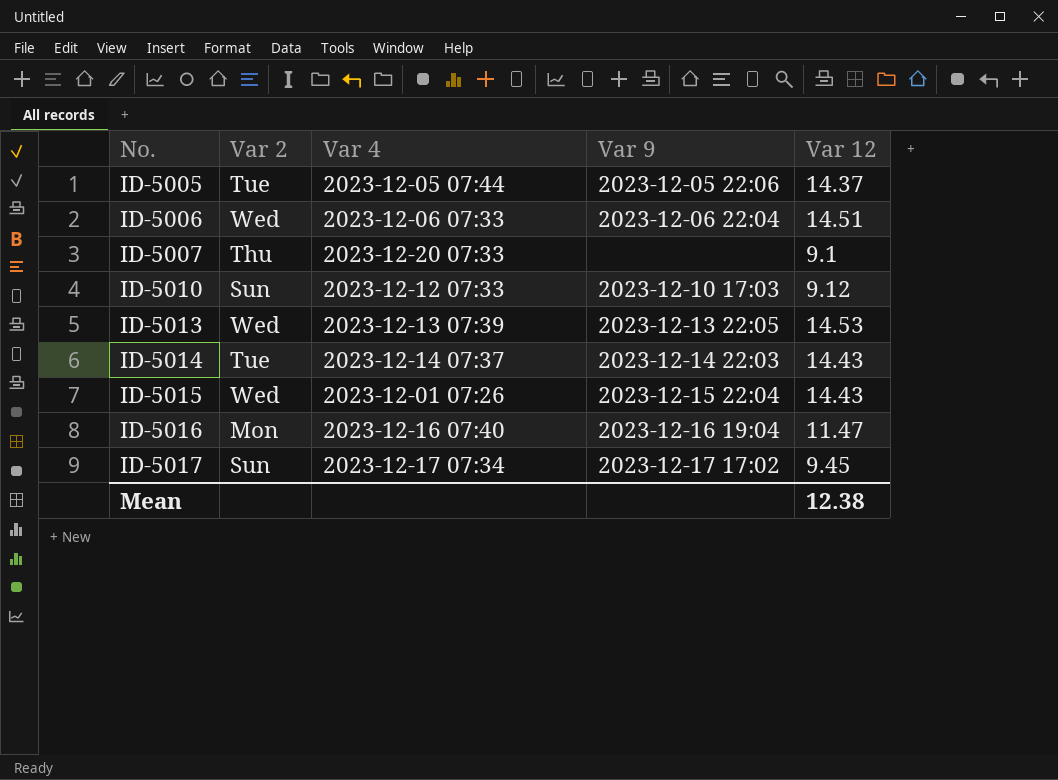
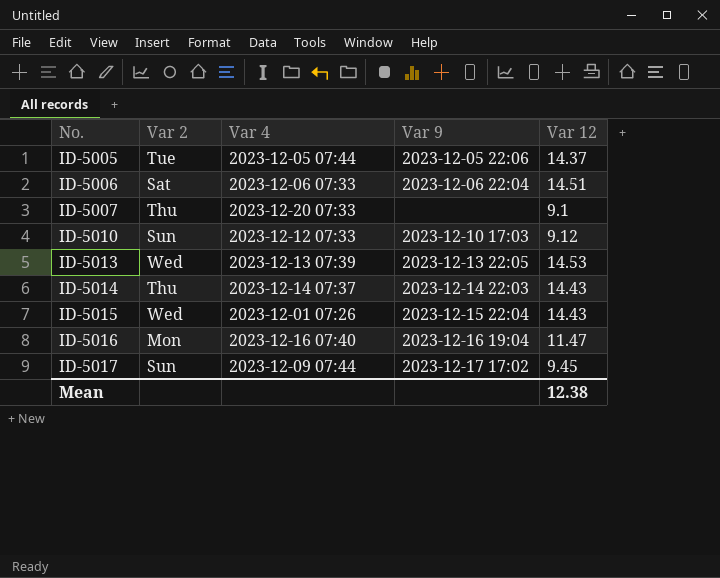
ID-5006 | Var 2: Wed -> Sat
ID-5014 | Var 2: Tue -> Thu
ID-5017 | Var 4: 2023-12-17 07:34 -> 2023-12-09 07:44

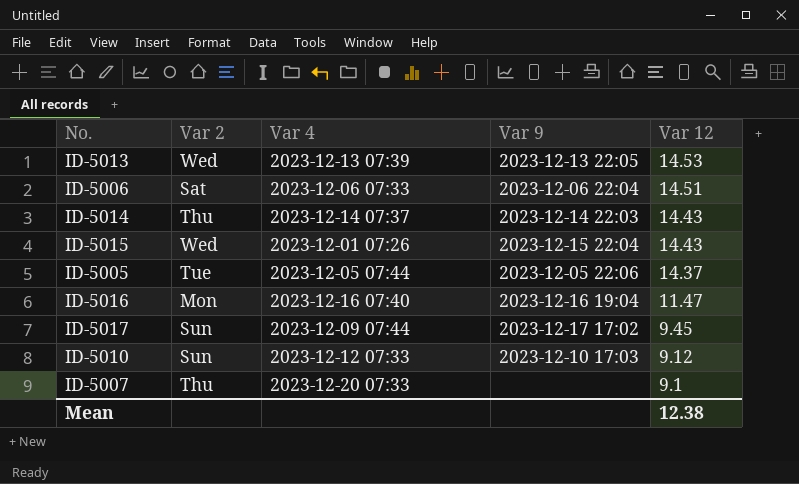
row order: No. ascending -> Var 12 descending

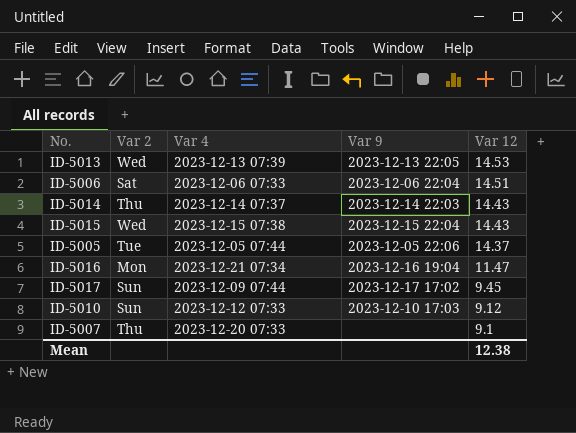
ID-5015 | Var 4: 2023-12-01 07:26 -> 2023-12-15 07:38
ID-5016 | Var 4: 2023-12-16 07:40 -> 2023-12-21 07:34

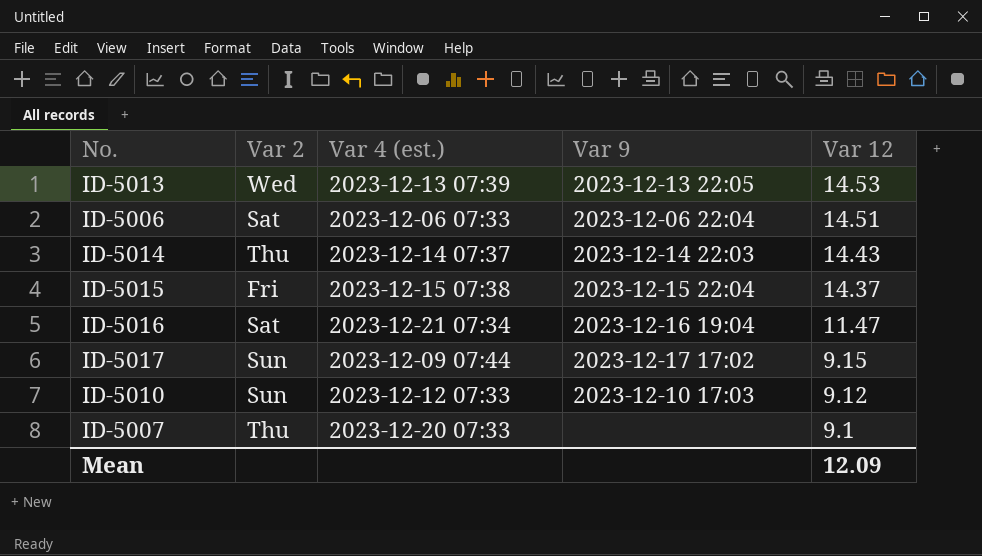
column name: Var 4 -> Var 4 (est.)
row ID-5005: Tue | 2023-12-05 07:44 | 2023-12-05 22:06 | 14.37 -> none
ID-5015 | Var 2: Wed -> Fri
ID-5015 | Var 12: 14.43 -> 14.37
ID-5016 | Var 2: Mon -> Sat
ID-5017 | Var 12: 9.45 -> 9.15
Mean | Var 12: 12.38 -> 12.09

